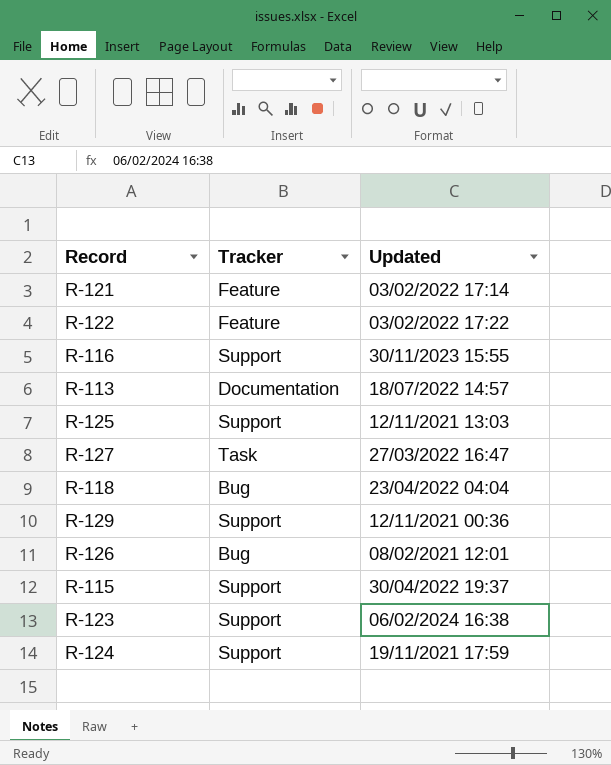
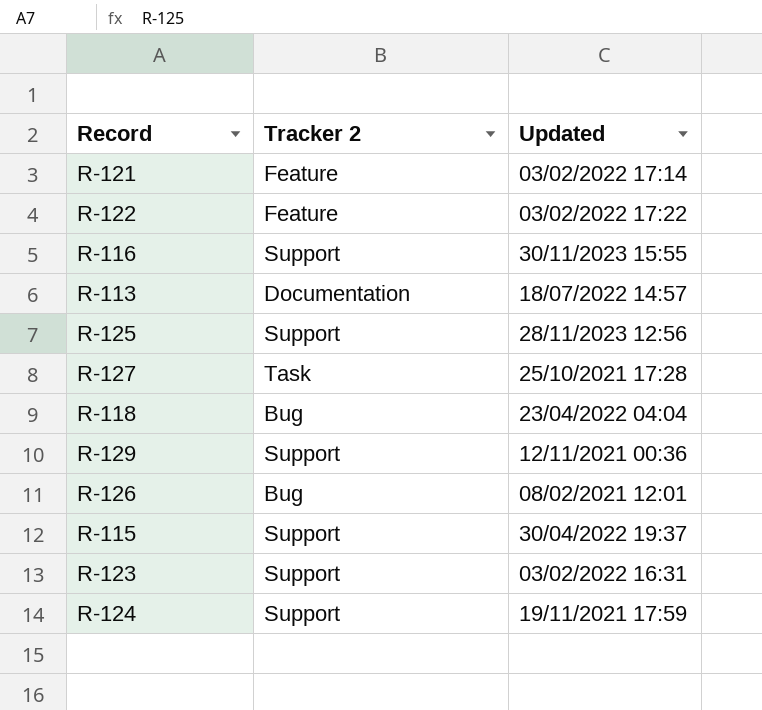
column name: Tracker -> Tracker 2
R-125 | Updated: 12/11/2021 13:03 -> 28/11/2023 12:56
R-127 | Updated: 27/03/2022 16:47 -> 25/10/2021 17:28
R-123 | Updated: 06/02/2024 16:38 -> 03/02/2022 16:31

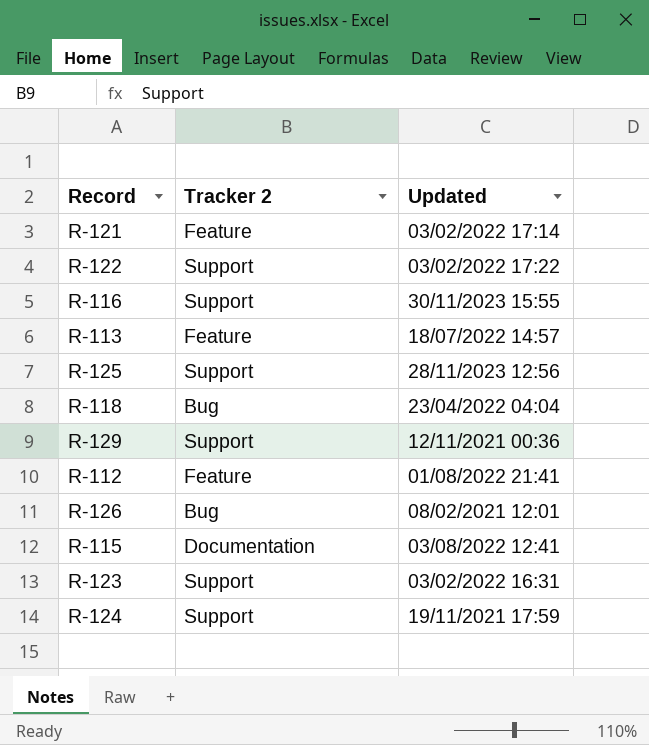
row R-127: Task | 25/10/2021 17:28 -> none
R-122 | Tracker 2: Feature -> Support
R-113 | Tracker 2: Documentation -> Feature
row R-112: none -> Feature | 01/08/2022 21:41
R-115 | Tracker 2: Support -> Documentation
R-115 | Updated: 30/04/2022 19:37 -> 03/08/2022 12:41

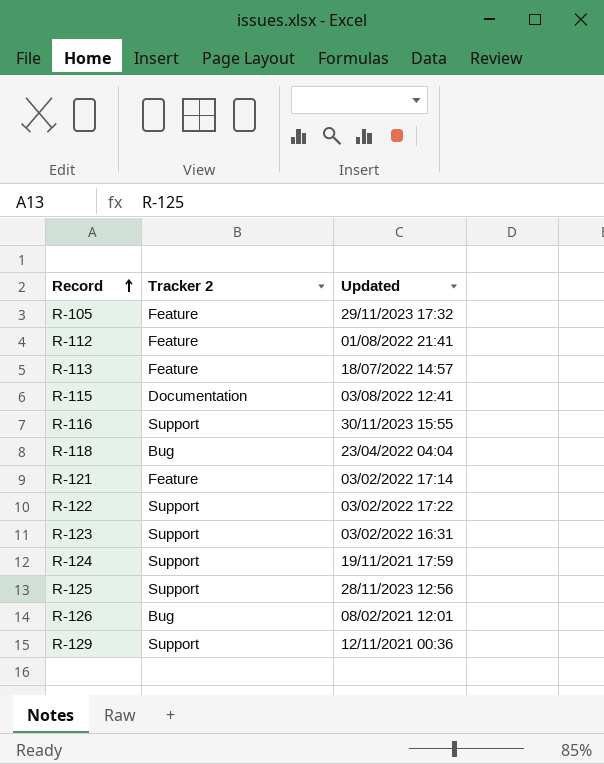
row order: none -> Record ascending
row R-105: none -> Feature | 29/11/2023 17:32

